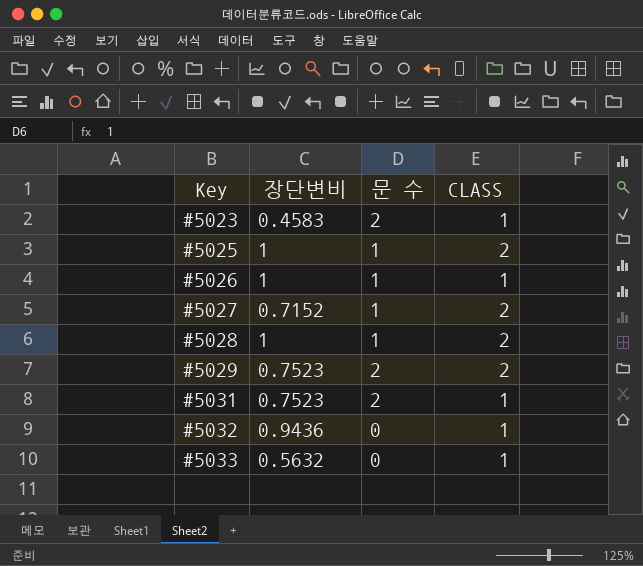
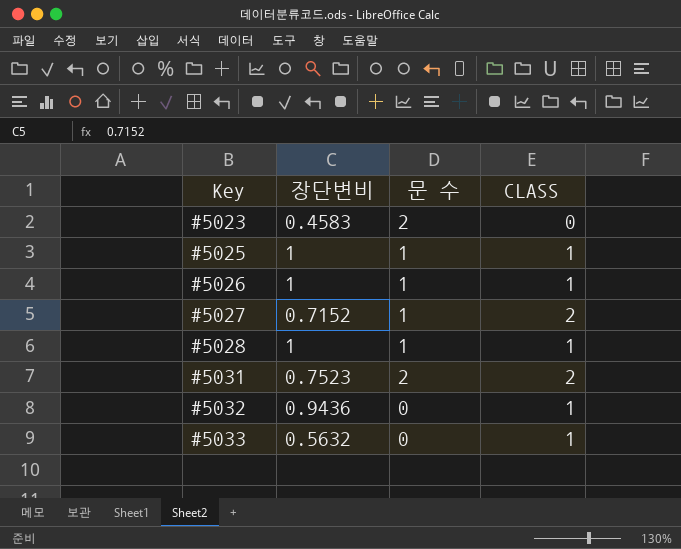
row #5029: 0.7523 | 2 | 2 -> none
#5023 | CLASS: 1 -> 0
#5025 | CLASS: 2 -> 1
#5028 | CLASS: 2 -> 1
#5031 | CLASS: 1 -> 2

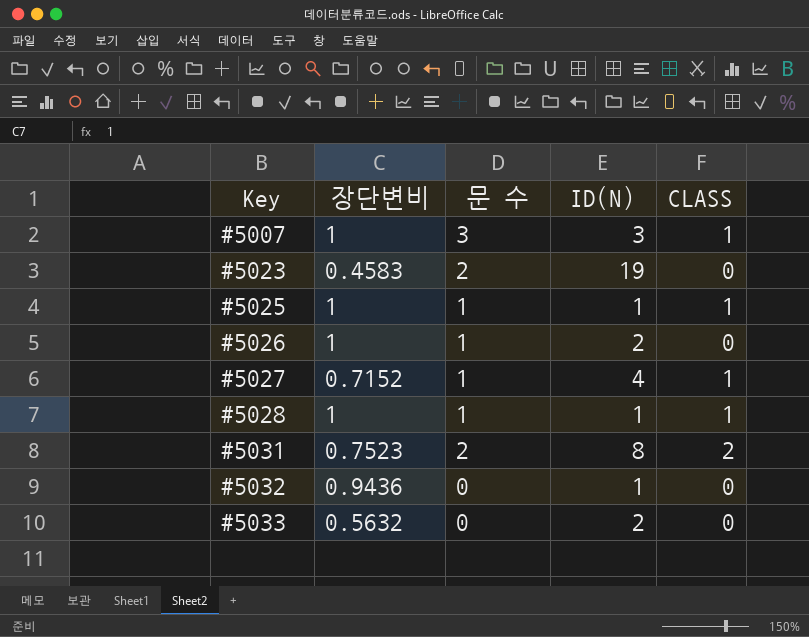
column ID(N) | position: none -> 4
row #5007: none -> 1 | 3 | 3 | 1
#5026 | CLASS: 1 -> 0
#5027 | CLASS: 2 -> 1
#5032 | CLASS: 1 -> 0
#5033 | CLASS: 1 -> 0

